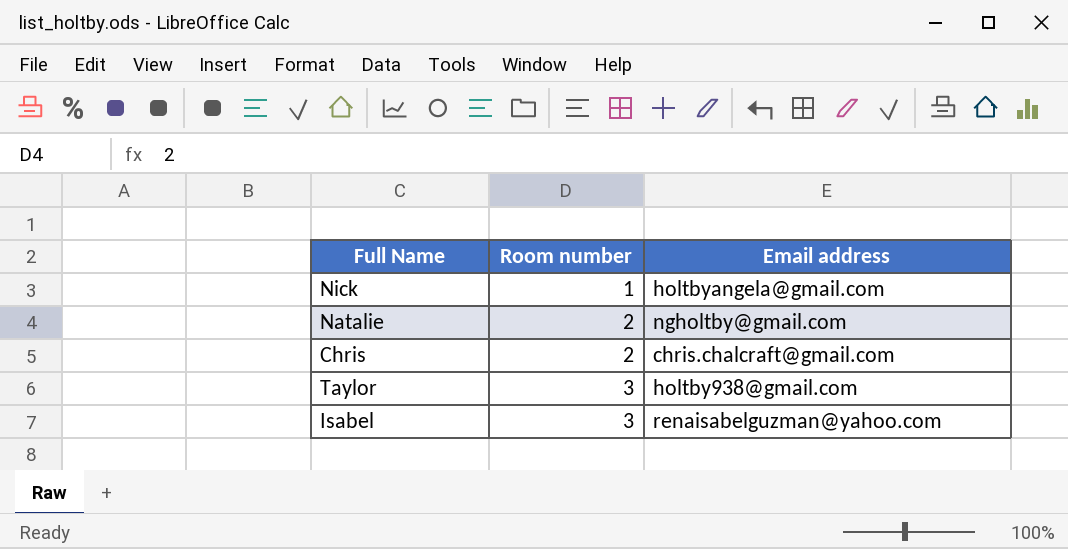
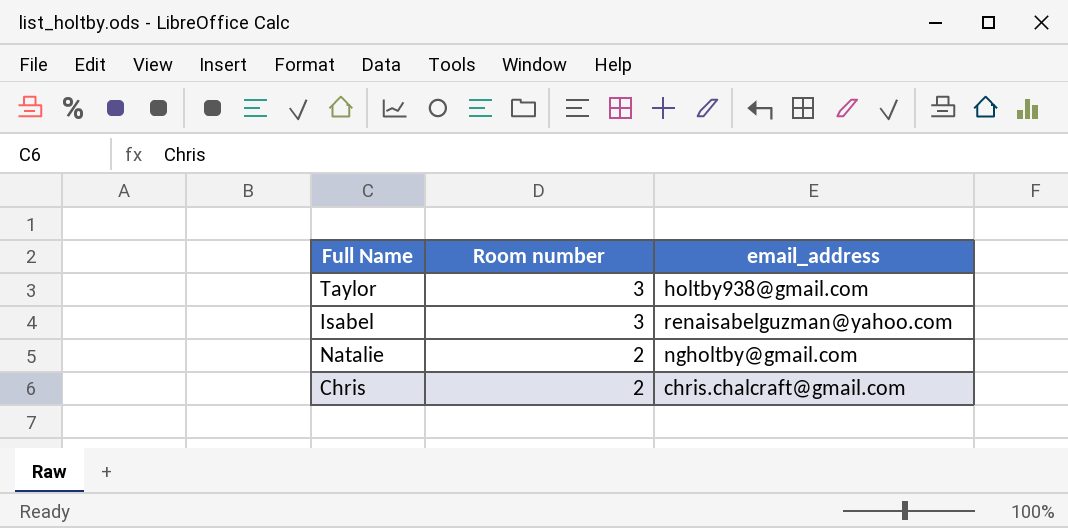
row order: Room number ascending -> Room number descending
column name: Email address -> email_address
row Nick: 1 | holtbyangela@gmail.com -> none

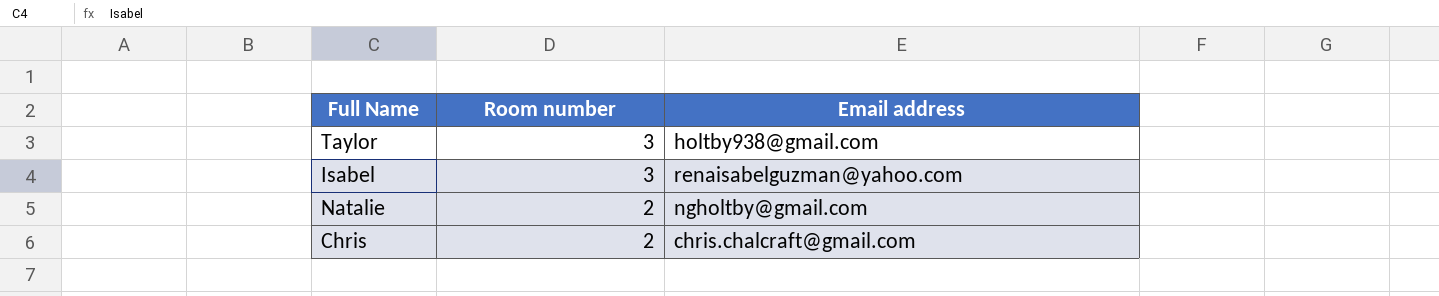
column name: email_address -> Email address

